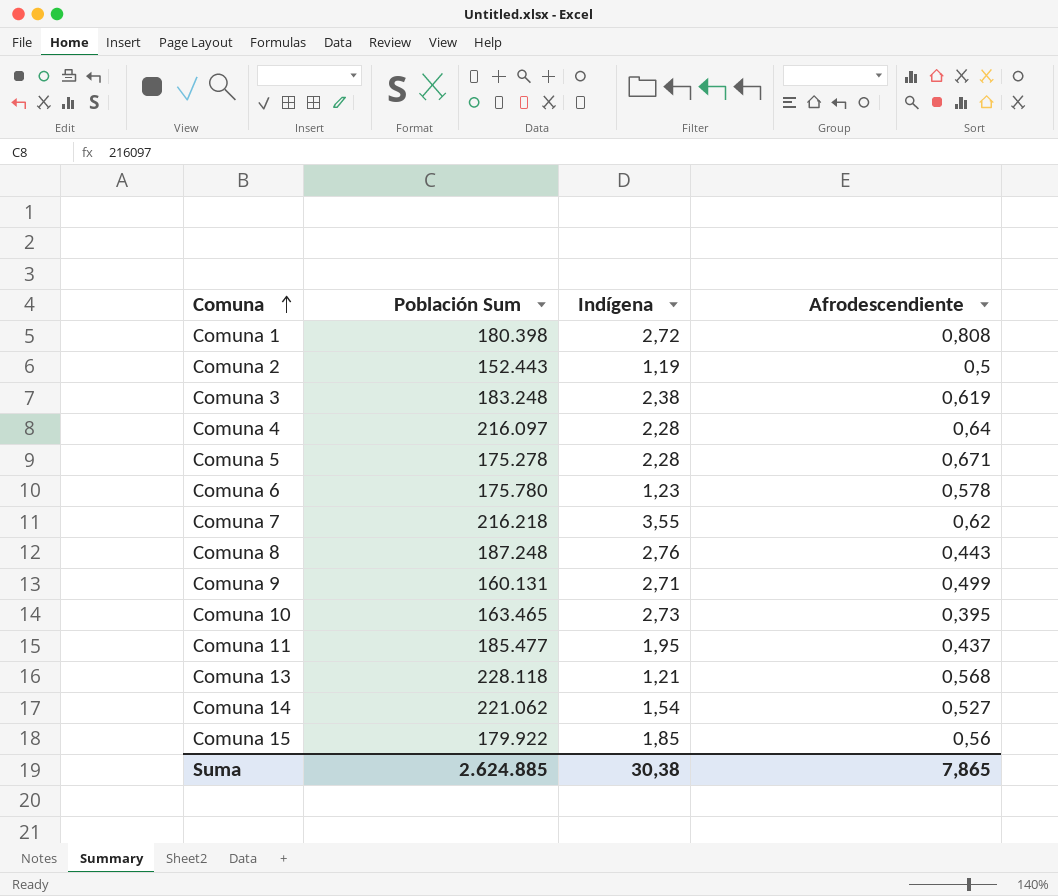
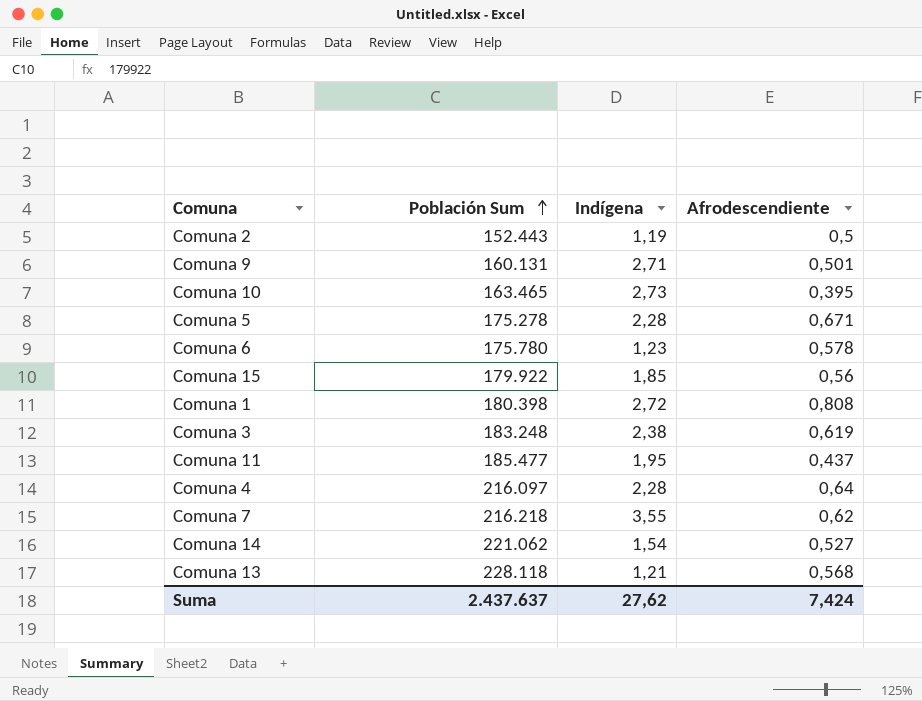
row order: Comuna ascending -> Población Sum ascending
row Comuna 8: 187.248 | 2,76 | 0,443 -> none
Comuna 9 | Afrodescendiente: 0,499 -> 0,501
Suma | Población Sum: 2.624.885 -> 2.437.637
Suma | Indígena: 30,38 -> 27,62
Suma | Afrodescendiente: 7,865 -> 7,424

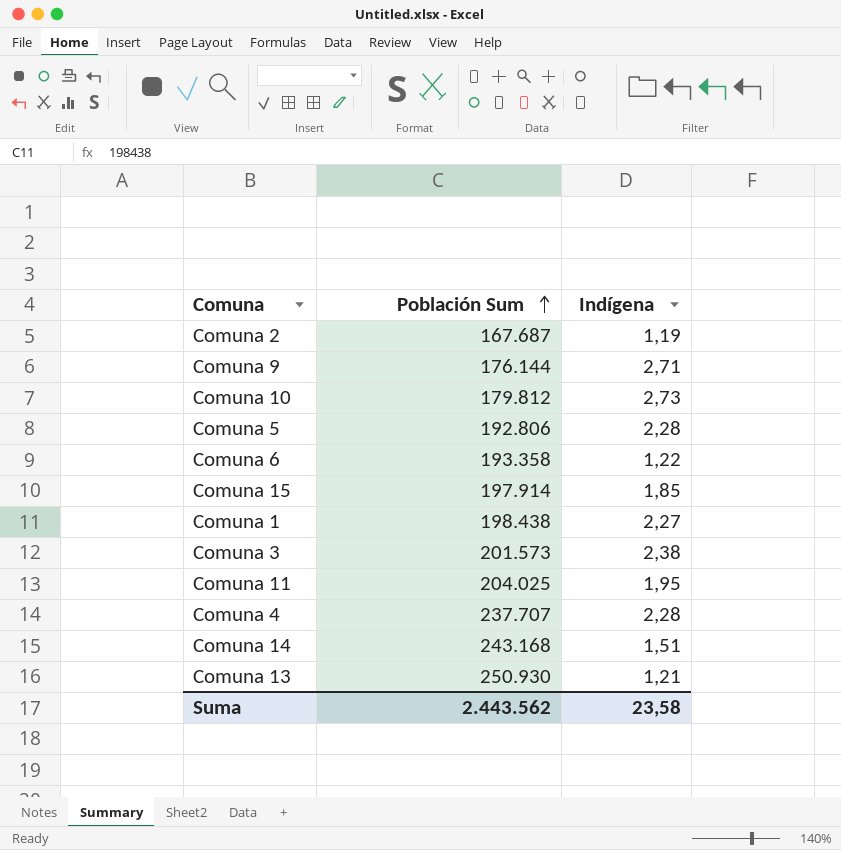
column Afrodescendiente | position: 4 -> none
row Comuna 7: 216.218 | 3,55 | 0,62 -> none
Comuna 2 | Población Sum: 152.443 -> 167.687
Comuna 9 | Población Sum: 160.131 -> 176.144
Comuna 10 | Población Sum: 163.465 -> 179.812
Comuna 5 | Población Sum: 175.278 -> 192.806
Comuna 6 | Población Sum: 175.780 -> 193.358
Comuna 6 | Indígena: 1,23 -> 1,22
Comuna 15 | Población Sum: 179.922 -> 197.914
Comuna 1 | Población Sum: 180.398 -> 198.438
Comuna 1 | Indígena: 2,72 -> 2,27
Comuna 3 | Población Sum: 183.248 -> 201.573
Comuna 11 | Población Sum: 185.477 -> 204.025
Comuna 4 | Población Sum: 216.097 -> 237.707
Comuna 14 | Población Sum: 221.062 -> 243.168
Comuna 14 | Indígena: 1,54 -> 1,51
Comuna 13 | Población Sum: 228.118 -> 250.930
Suma | Población Sum: 2.437.637 -> 2.443.562
Suma | Indígena: 27,62 -> 23,58

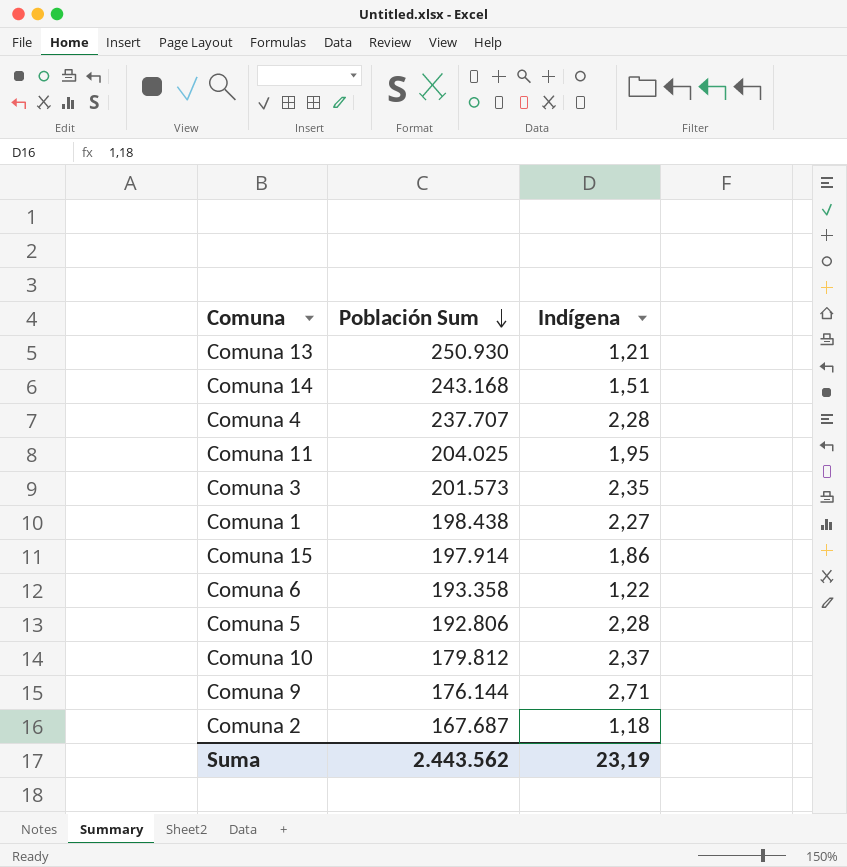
row order: Población Sum ascending -> Población Sum descending
Comuna 3 | Indígena: 2,38 -> 2,35
Comuna 15 | Indígena: 1,85 -> 1,86
Comuna 10 | Indígena: 2,73 -> 2,37
Comuna 2 | Indígena: 1,19 -> 1,18
Suma | Indígena: 23,58 -> 23,19

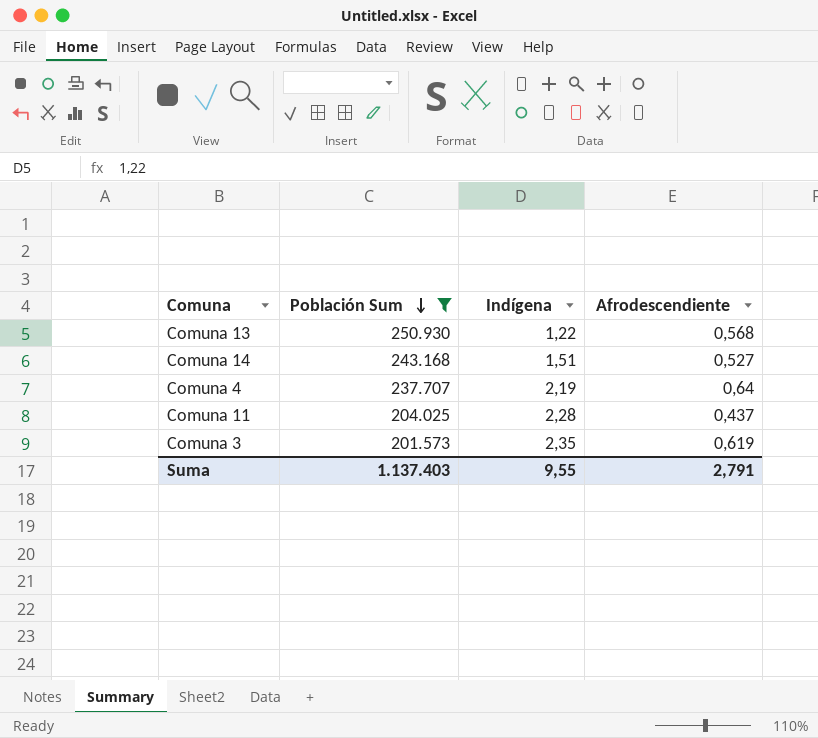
filter: none -> Población Sum >= 201.573
column Afrodescendiente | position: none -> 4
Comuna 13 | Indígena: 1,21 -> 1,22
Comuna 4 | Indígena: 2,28 -> 2,19
Comuna 11 | Indígena: 1,95 -> 2,28
Suma | Población Sum: 2.443.562 -> 1.137.403
Suma | Indígena: 23,19 -> 9,55

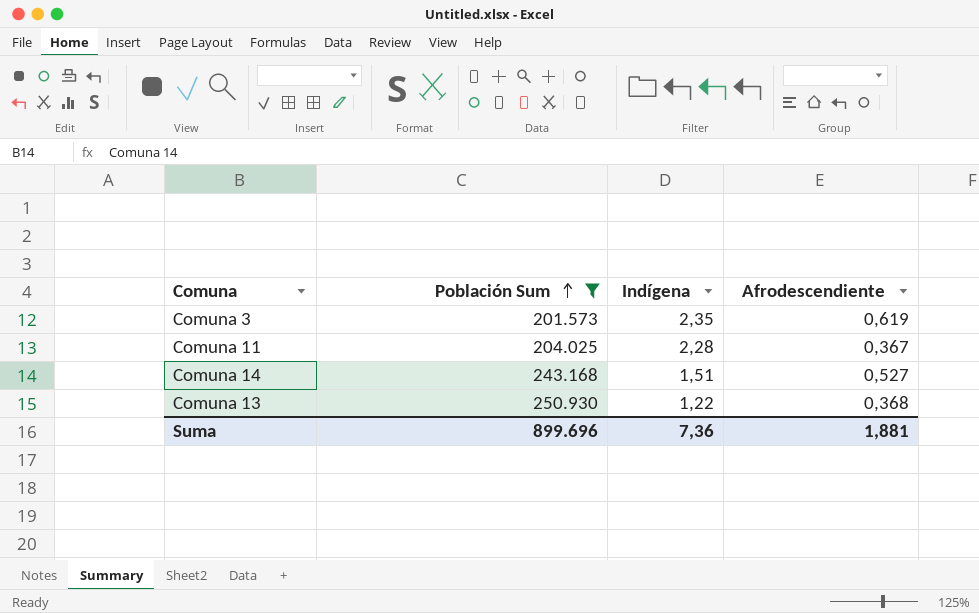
row order: Población Sum descending -> Población Sum ascending
row Comuna 4: 237.707 | 2,19 | 0,64 -> none
Comuna 11 | Afrodescendiente: 0,437 -> 0,367
Comuna 13 | Afrodescendiente: 0,568 -> 0,368
Suma | Población Sum: 1.137.403 -> 899.696
Suma | Indígena: 9,55 -> 7,36
Suma | Afrodescendiente: 2,791 -> 1,881

